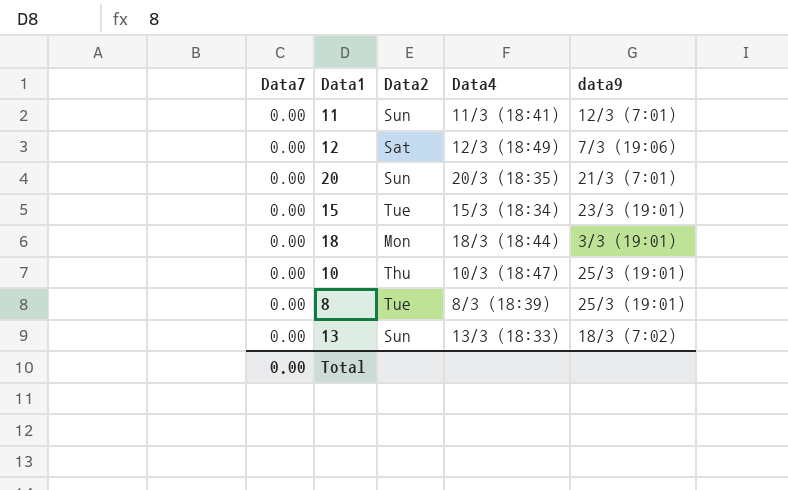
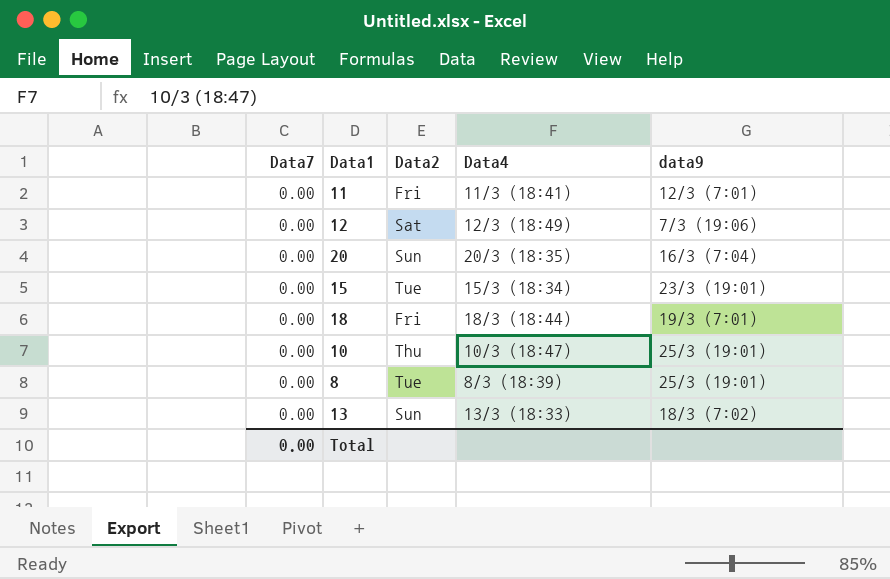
11 | Data2: Sun -> Fri
20 | data9: 21/3 (7:01) -> 16/3 (7:04)
18 | Data2: Mon -> Fri
18 | data9: 3/3 (19:01) -> 19/3 (7:01)

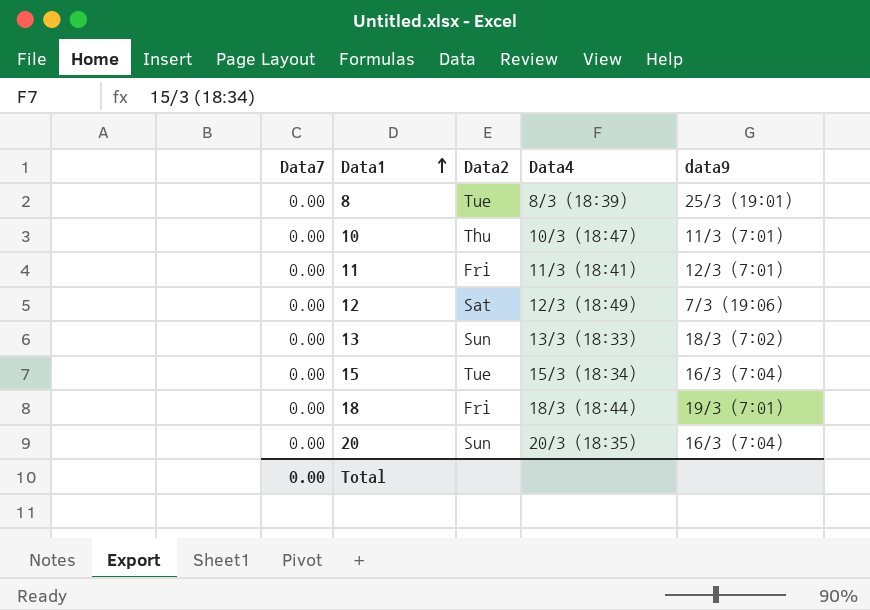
row order: none -> Data1 ascending
10 | data9: 25/3 (19:01) -> 11/3 (7:01)
15 | data9: 23/3 (19:01) -> 16/3 (7:04)

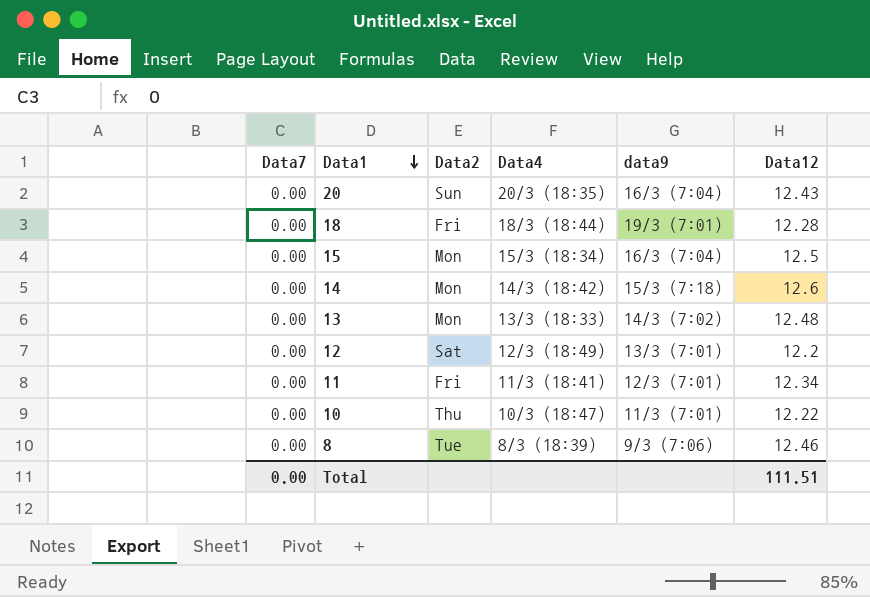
row order: Data1 ascending -> Data1 descending
column Data12 | position: none -> 6
15 | Data2: Tue -> Mon
row 14: none -> 0.00 | Mon | 14/3 (18:42) | 15/3 (7:18) | 12.6
13 | Data2: Sun -> Mon
13 | data9: 18/3 (7:02) -> 14/3 (7:02)
12 | data9: 7/3 (19:06) -> 13/3 (7:01)
8 | data9: 25/3 (19:01) -> 9/3 (7:06)

